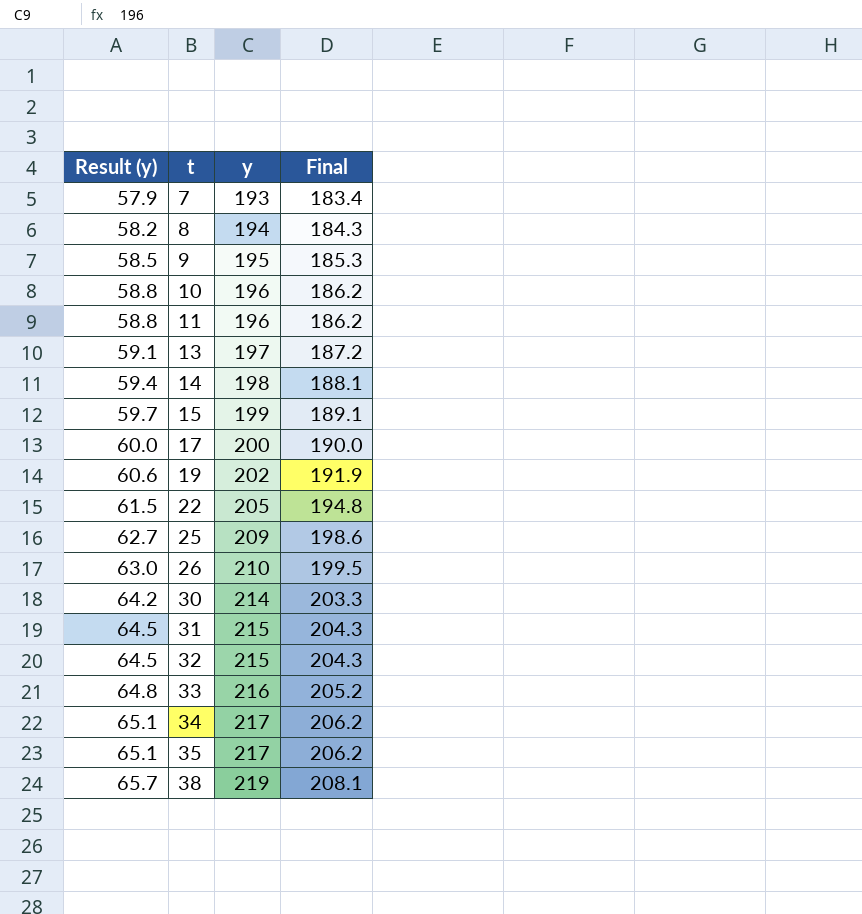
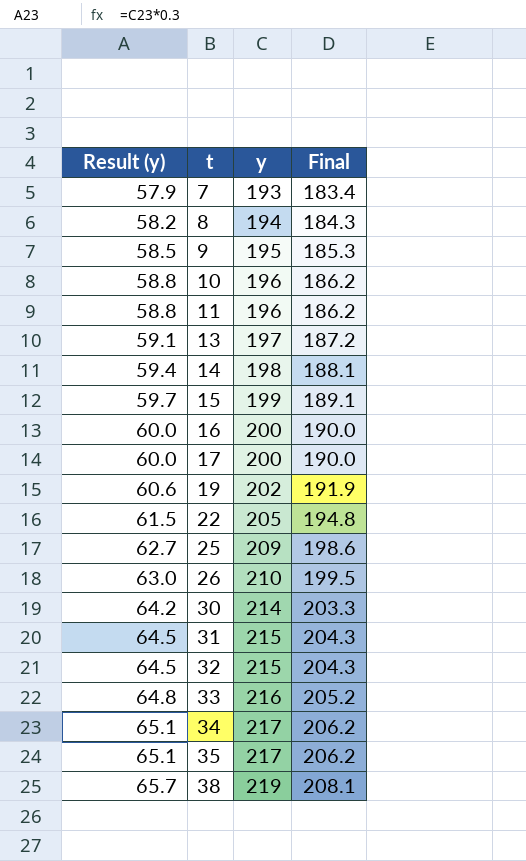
row 16: none -> 60.0 | 200 | 190.0

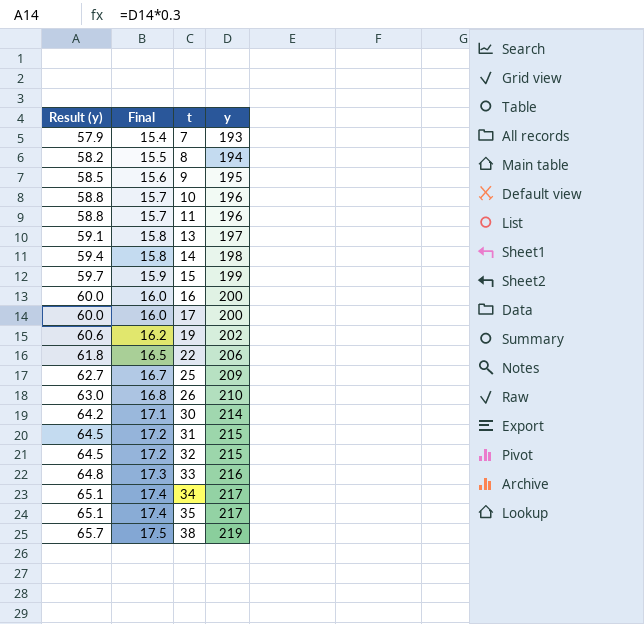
column Final | formula: [y] * 0.95 -> [y] * 0.08
column Final | position: 4 -> 2
22 | Result (y): 61.5 -> 61.8
22 | y: 205 -> 206

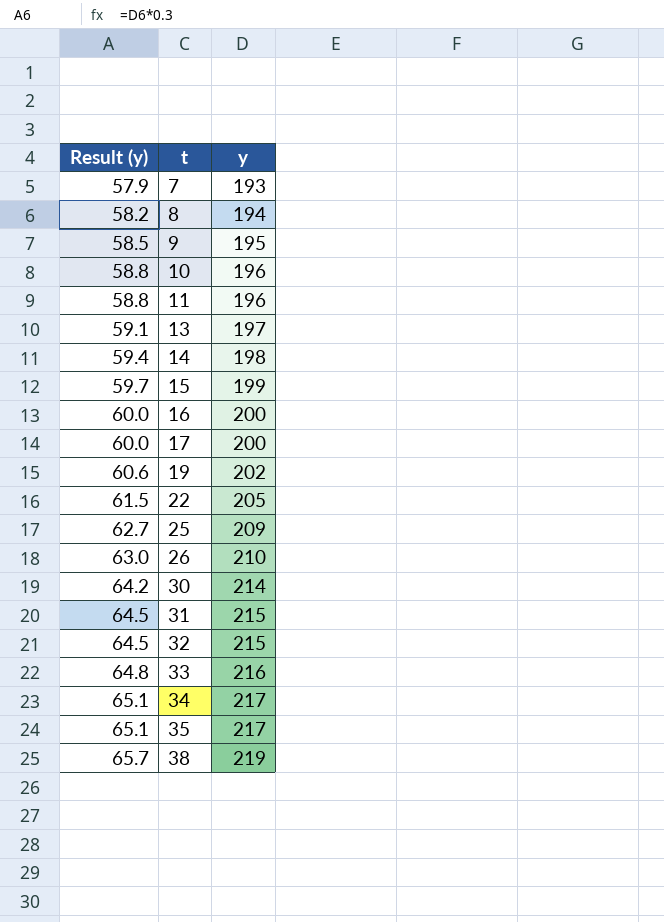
column Final | formula: [y] * 0.08 -> none
22 | Result (y): 61.8 -> 61.5
22 | y: 206 -> 205

